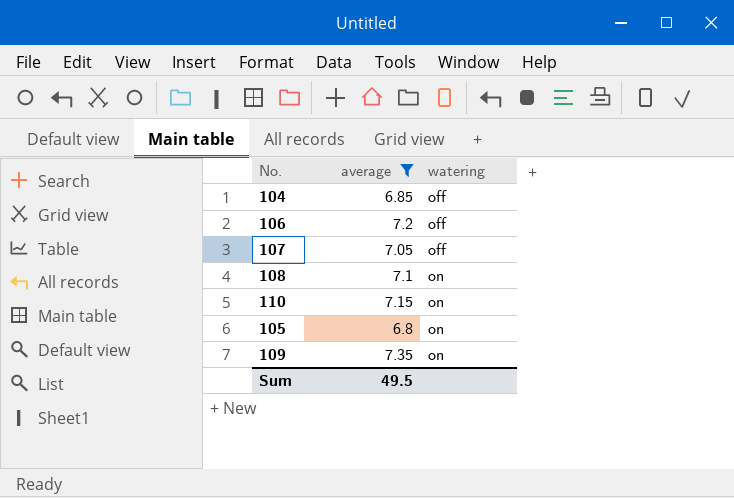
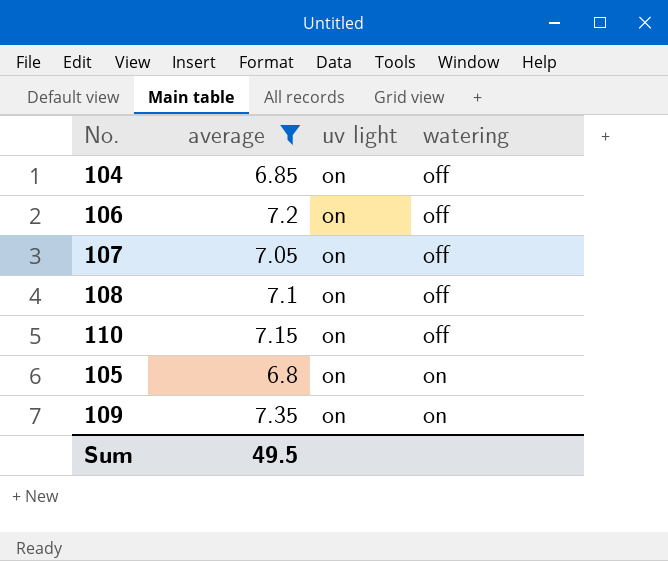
column uv light | position: none -> 3
108 | watering: on -> off
110 | watering: on -> off

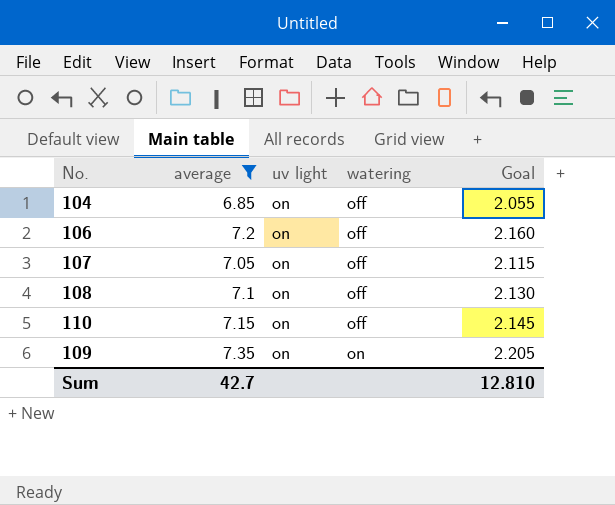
column Goal | formula: none -> [average] * 0.3
row 105: 6.8 | on | on -> none
Sum | average: 49.5 -> 42.7

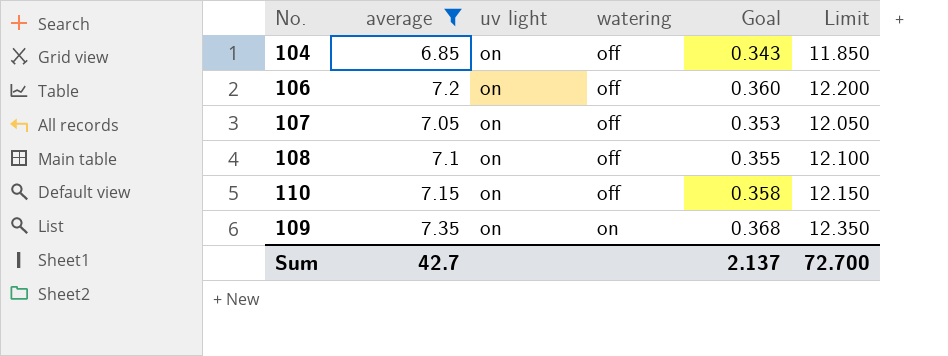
column Goal | formula: [average] * 0.3 -> [average] * 0.05
column Limit | formula: none -> [average] + 5
Sum | Goal: 12.810 -> 2.137

